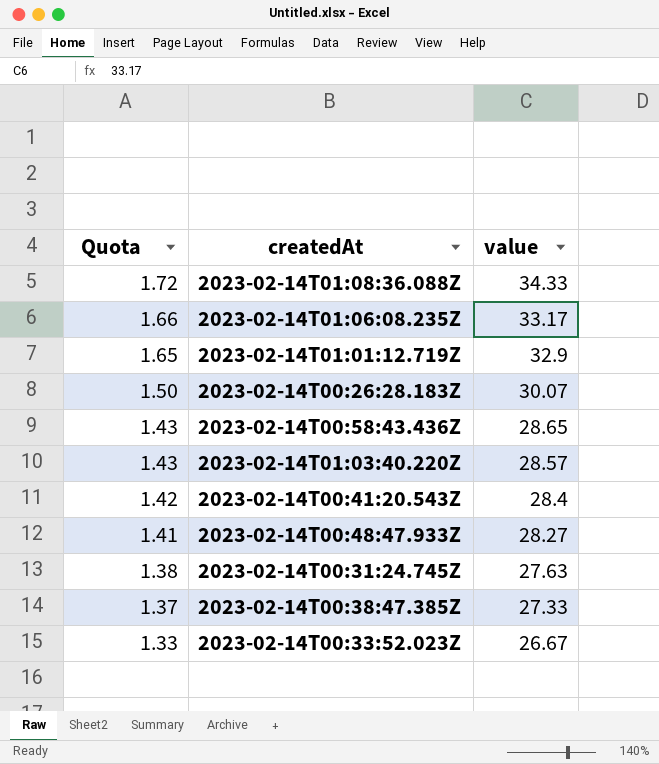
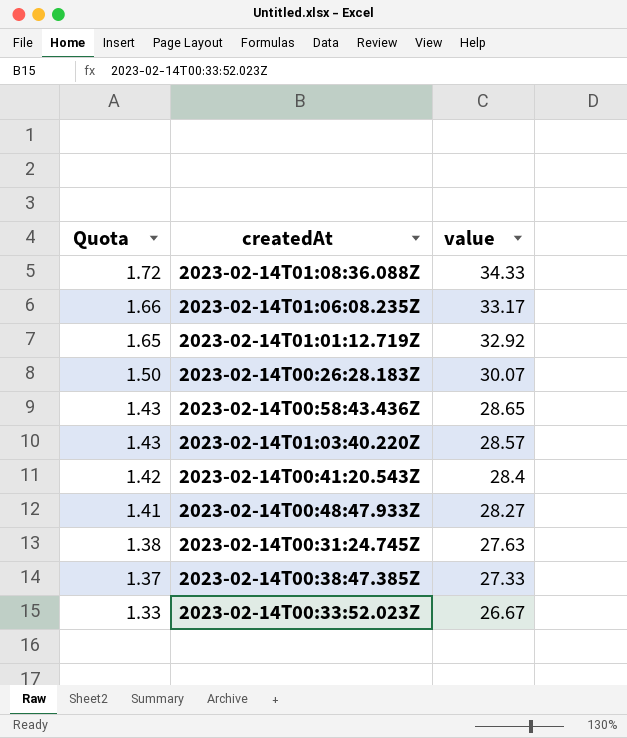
2023-02-14T01:01:12.719Z | value: 32.9 -> 32.92

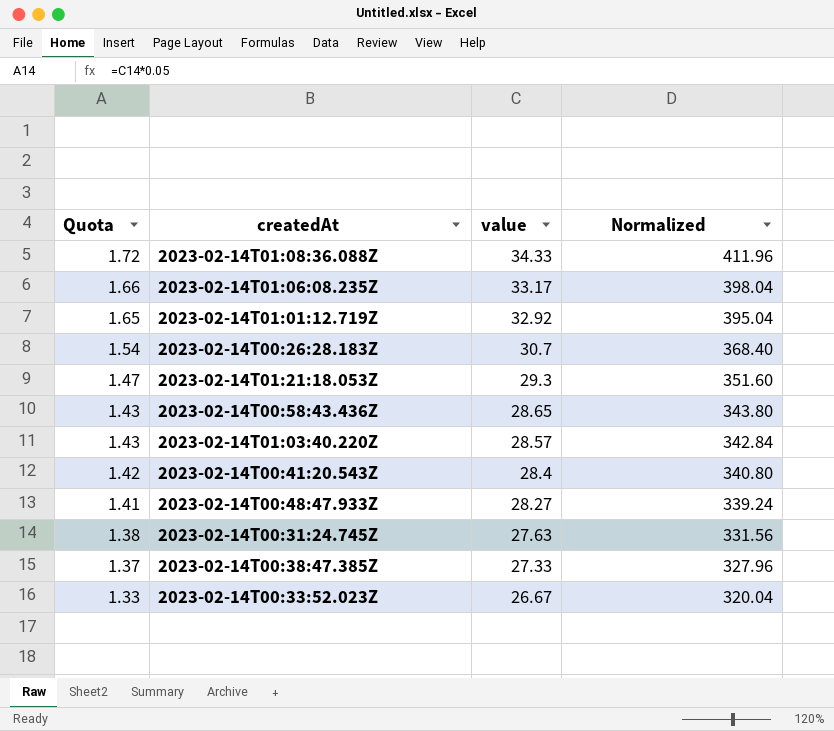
column Normalized | formula: none -> [value] * 12
2023-02-14T00:26:28.183Z | Quota: 1.50 -> 1.54
2023-02-14T00:26:28.183Z | value: 30.07 -> 30.7
row 2023-02-14T01:21:18.053Z: none -> 1.47 | 29.3 | 351.60

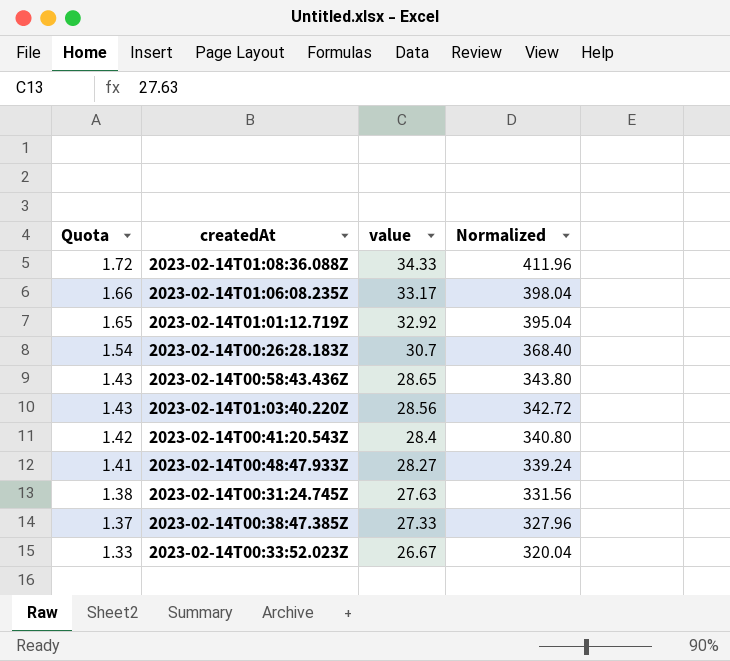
row 2023-02-14T01:21:18.053Z: 1.47 | 29.3 | 351.60 -> none
2023-02-14T01:03:40.220Z | value: 28.57 -> 28.56
2023-02-14T01:03:40.220Z | Normalized: 342.84 -> 342.72

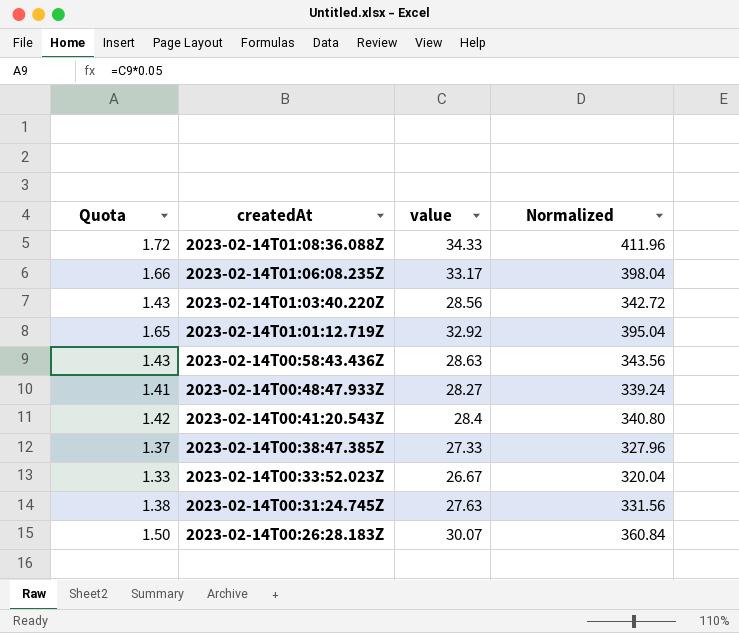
row order: Quota descending -> createdAt descending
2023-02-14T00:58:43.436Z | value: 28.65 -> 28.63
2023-02-14T00:58:43.436Z | Normalized: 343.80 -> 343.56
2023-02-14T00:26:28.183Z | Quota: 1.54 -> 1.50
2023-02-14T00:26:28.183Z | value: 30.7 -> 30.07
2023-02-14T00:26:28.183Z | Normalized: 368.40 -> 360.84

